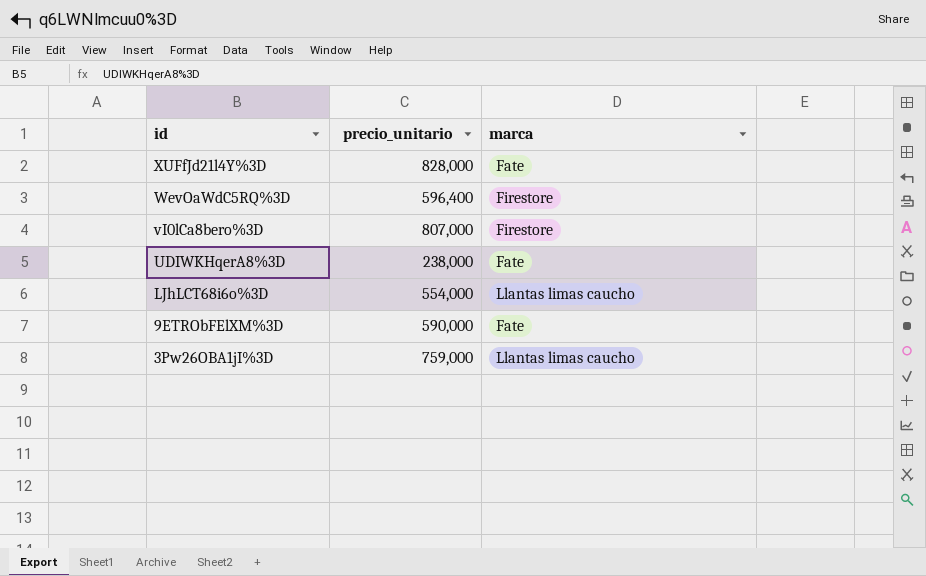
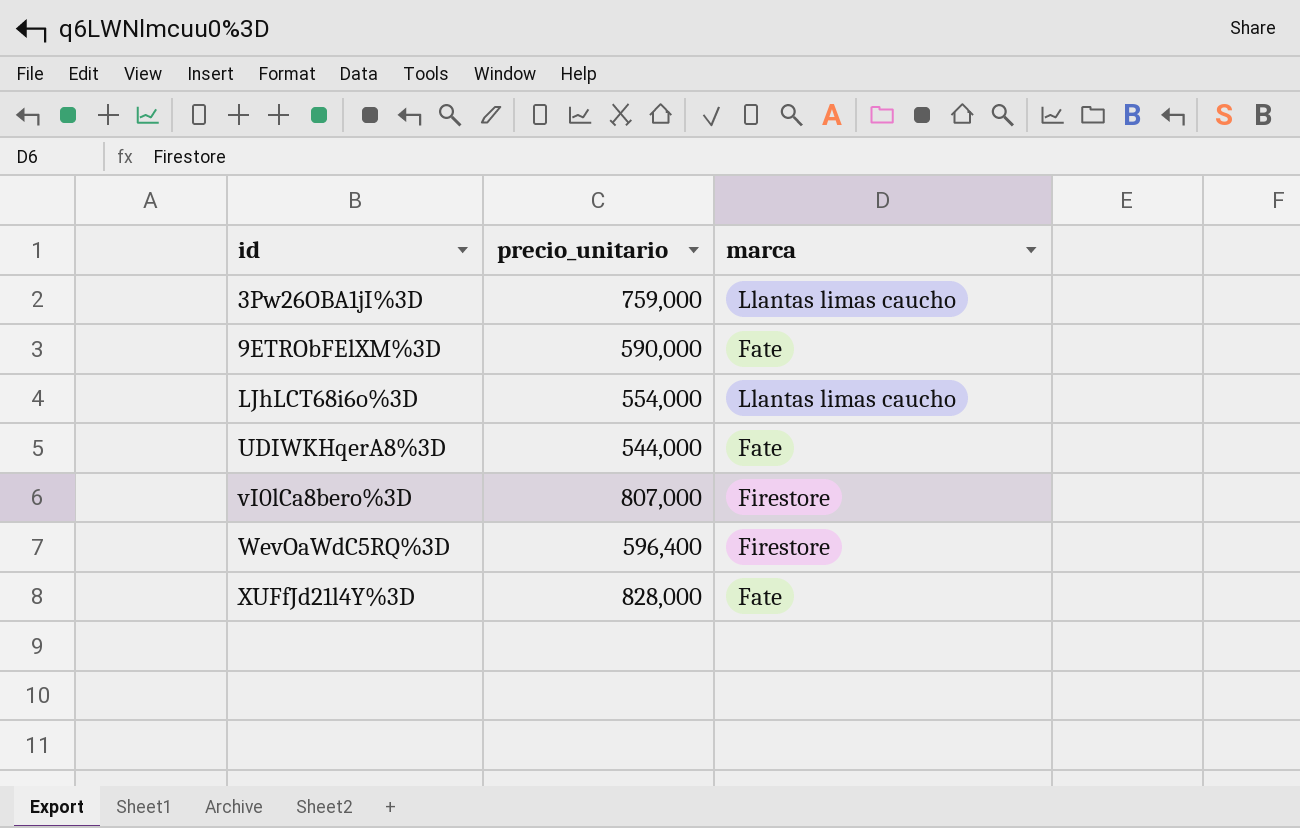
row order: id descending -> id ascending
UDIWKHqerA8%3D | precio_unitario: 238,000 -> 544,000

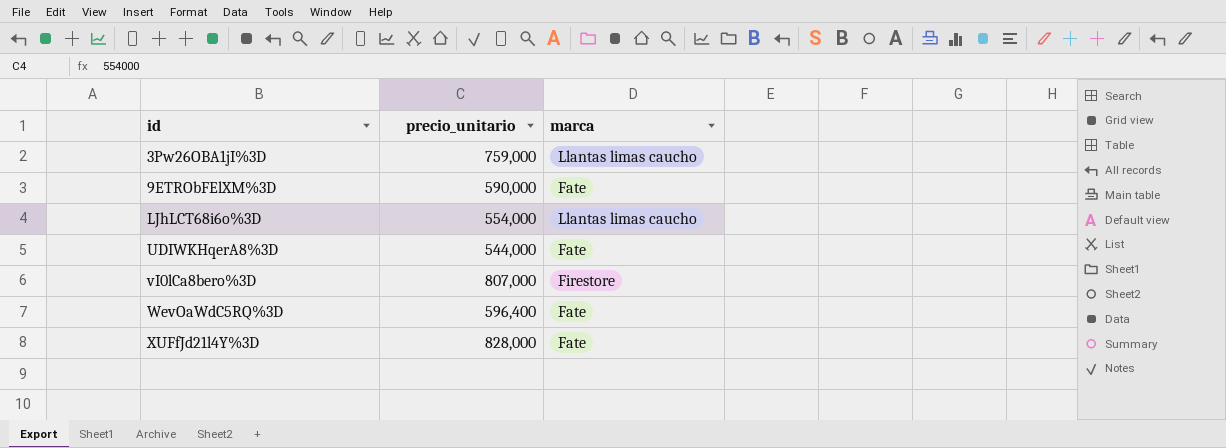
WevOaWdC5RQ%3D | marca: Firestore -> Fate

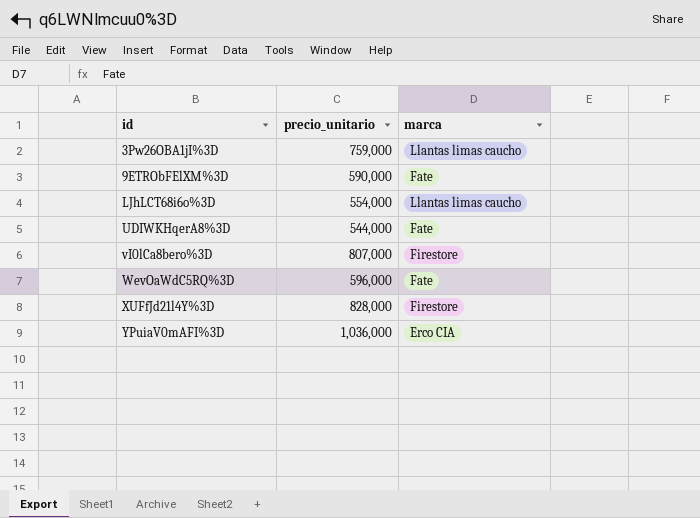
WevOaWdC5RQ%3D | precio_unitario: 596,400 -> 596,000
XUFfJd21l4Y%3D | marca: Fate -> Firestore
row YPuiaV0mAFI%3D: none -> 1,036,000 | Erco CIA

